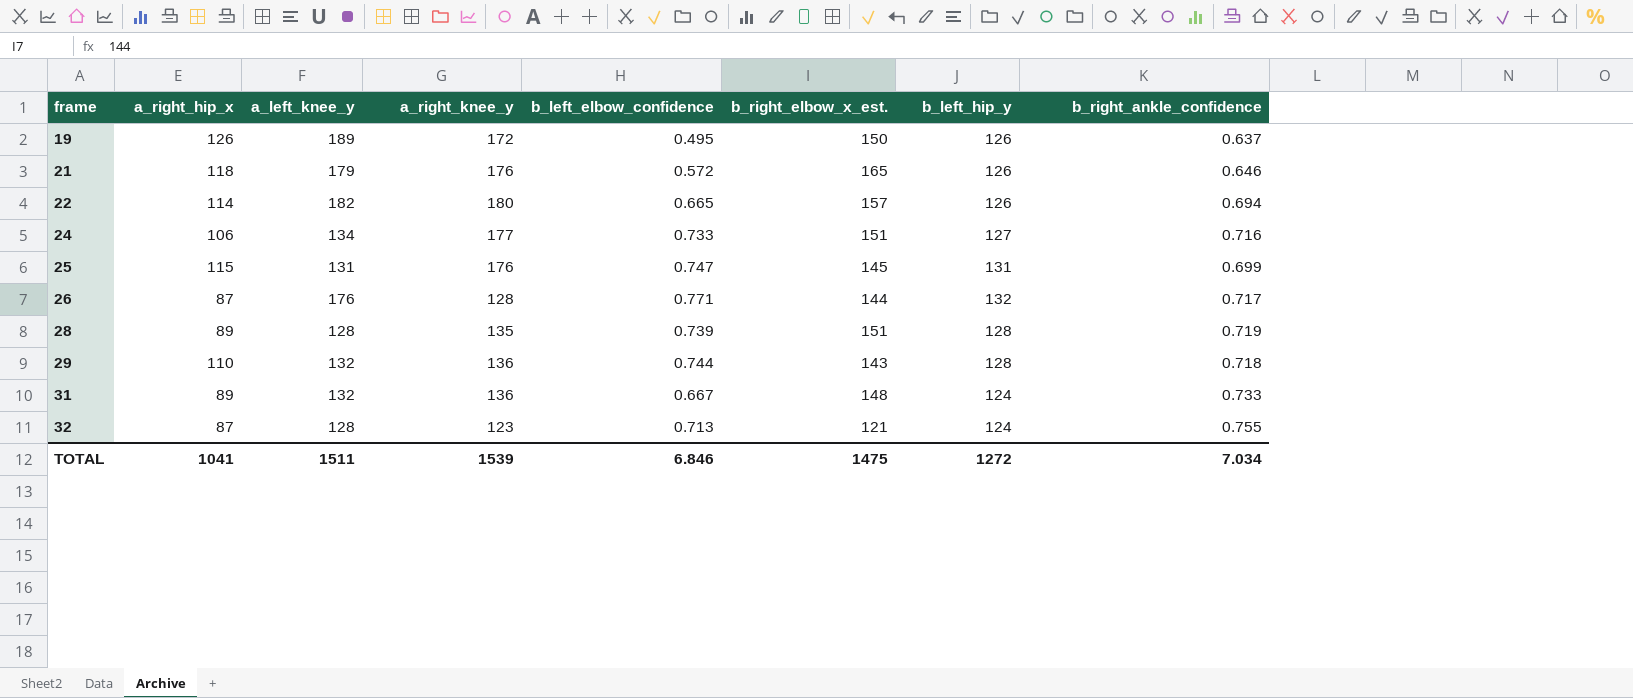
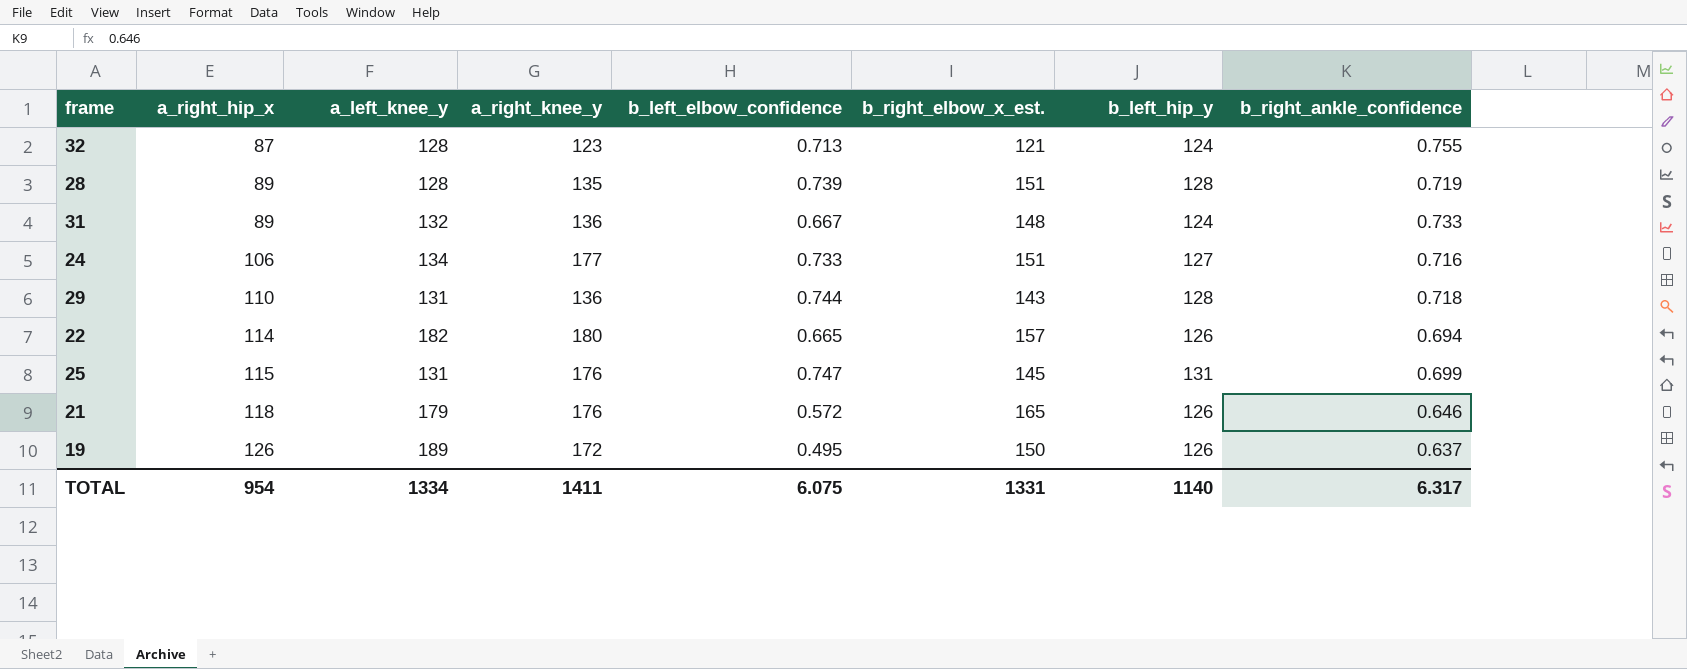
row order: frame ascending -> a_right_hip_x ascending
row 26: 87 | 176 | 128 | 0.771 | 144 | 132 | 0.717 -> none
29 | a_left_knee_y: 132 -> 131
TOTAL | a_right_hip_x: 1041 -> 954
TOTAL | a_left_knee_y: 1511 -> 1334
TOTAL | a_right_knee_y: 1539 -> 1411
TOTAL | b_left_elbow_confidence: 6.846 -> 6.075
TOTAL | b_right_elbow_x_est.: 1475 -> 1331
TOTAL | b_left_hip_y: 1272 -> 1140
TOTAL | b_right_ankle_confidence: 7.034 -> 6.317

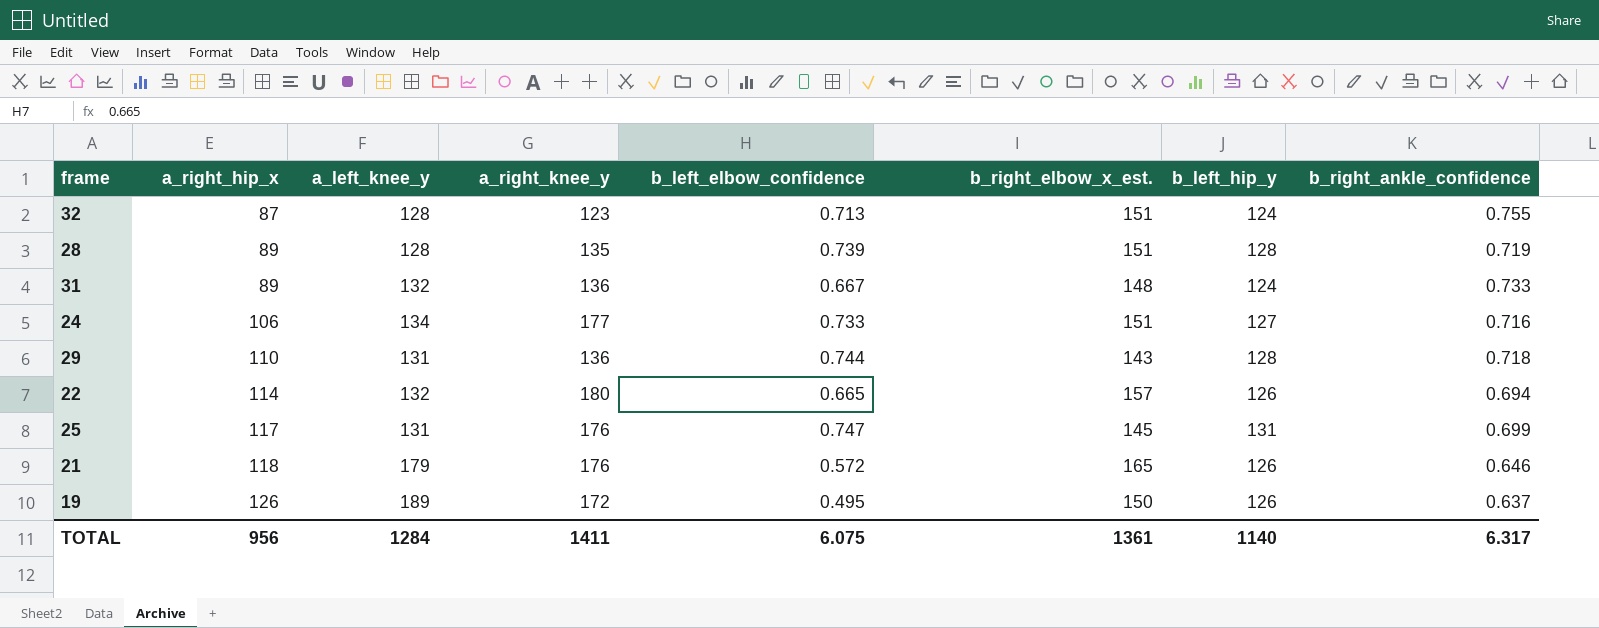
32 | b_right_elbow_x_est.: 121 -> 151
22 | a_left_knee_y: 182 -> 132
25 | a_right_hip_x: 115 -> 117
TOTAL | a_right_hip_x: 954 -> 956
TOTAL | a_left_knee_y: 1334 -> 1284
TOTAL | b_right_elbow_x_est.: 1331 -> 1361

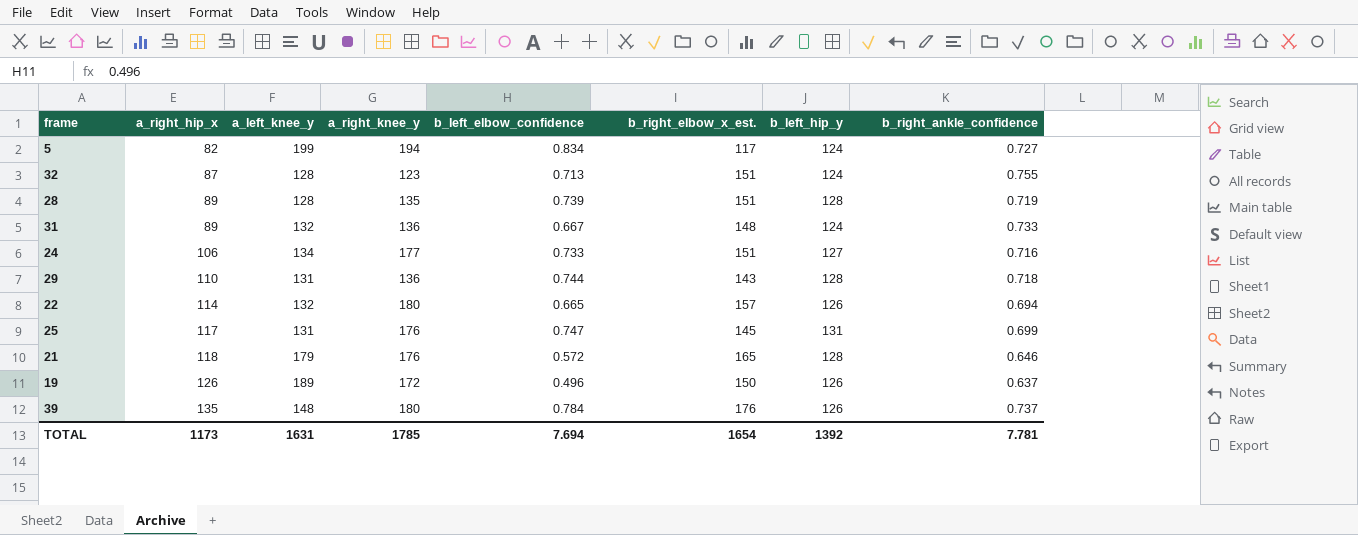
row 5: none -> 82 | 199 | 194 | 0.834 | 117 | 124 | 0.727
21 | b_left_hip_y: 126 -> 128
19 | b_left_elbow_confidence: 0.495 -> 0.496
row 39: none -> 135 | 148 | 180 | 0.784 | 176 | 126 | 0.737
TOTAL | a_right_hip_x: 956 -> 1173
TOTAL | a_left_knee_y: 1284 -> 1631
TOTAL | a_right_knee_y: 1411 -> 1785
TOTAL | b_left_elbow_confidence: 6.075 -> 7.694
TOTAL | b_right_elbow_x_est.: 1361 -> 1654
TOTAL | b_left_hip_y: 1140 -> 1392
TOTAL | b_right_ankle_confidence: 6.317 -> 7.781

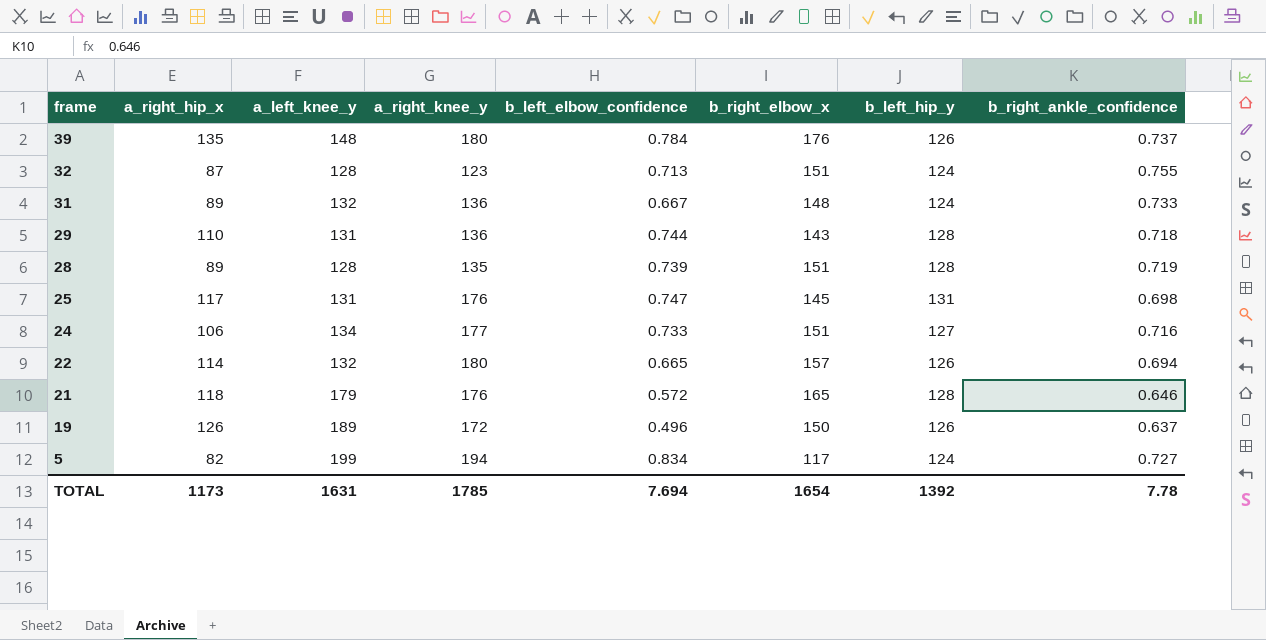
row order: a_right_hip_x ascending -> frame descending
column name: b_right_elbow_x_est. -> b_right_elbow_x
25 | b_right_ankle_confidence: 0.699 -> 0.698
TOTAL | b_right_ankle_confidence: 7.781 -> 7.78

